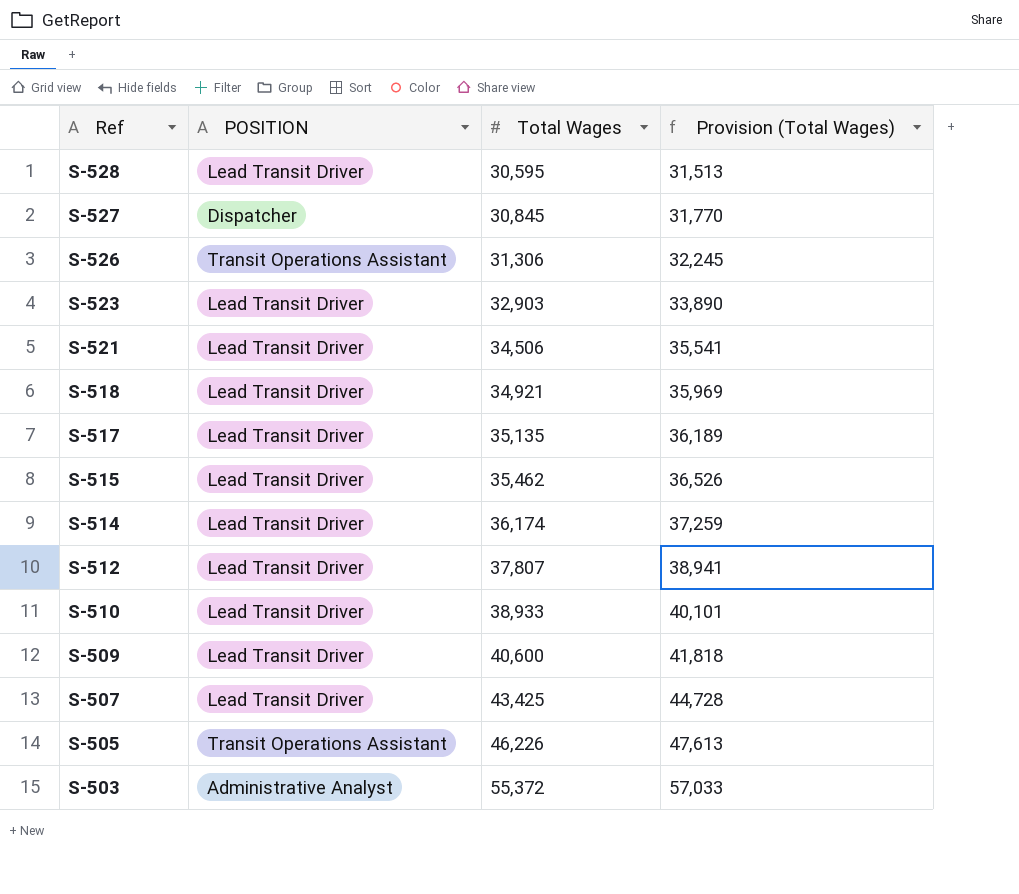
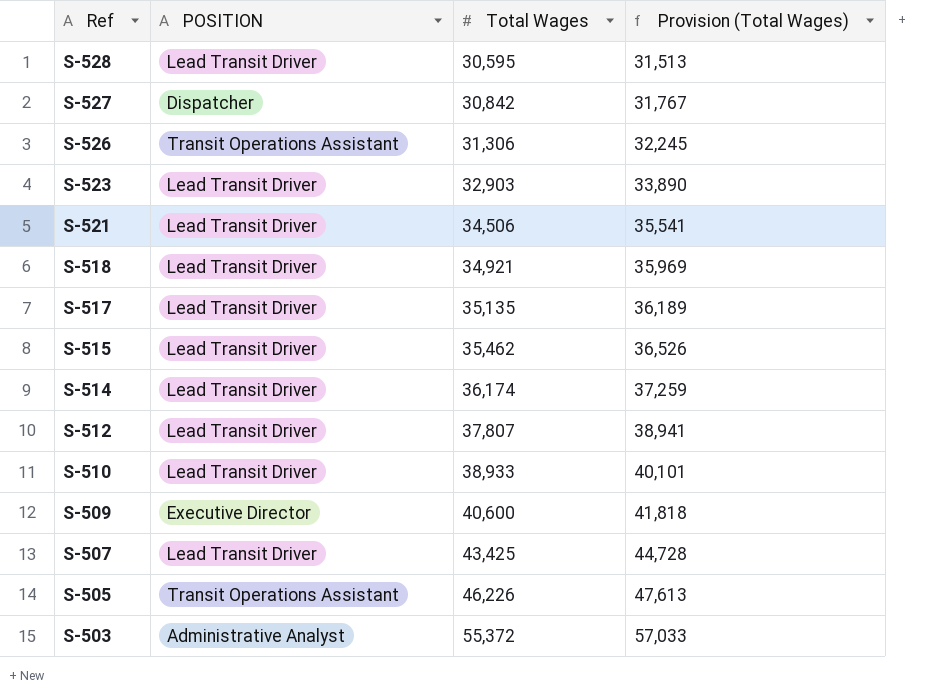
S-527 | Total Wages: 30,845 -> 30,842
S-527 | Provision (Total Wages): 31,770 -> 31,767
S-509 | POSITION: Lead Transit Driver -> Executive Director

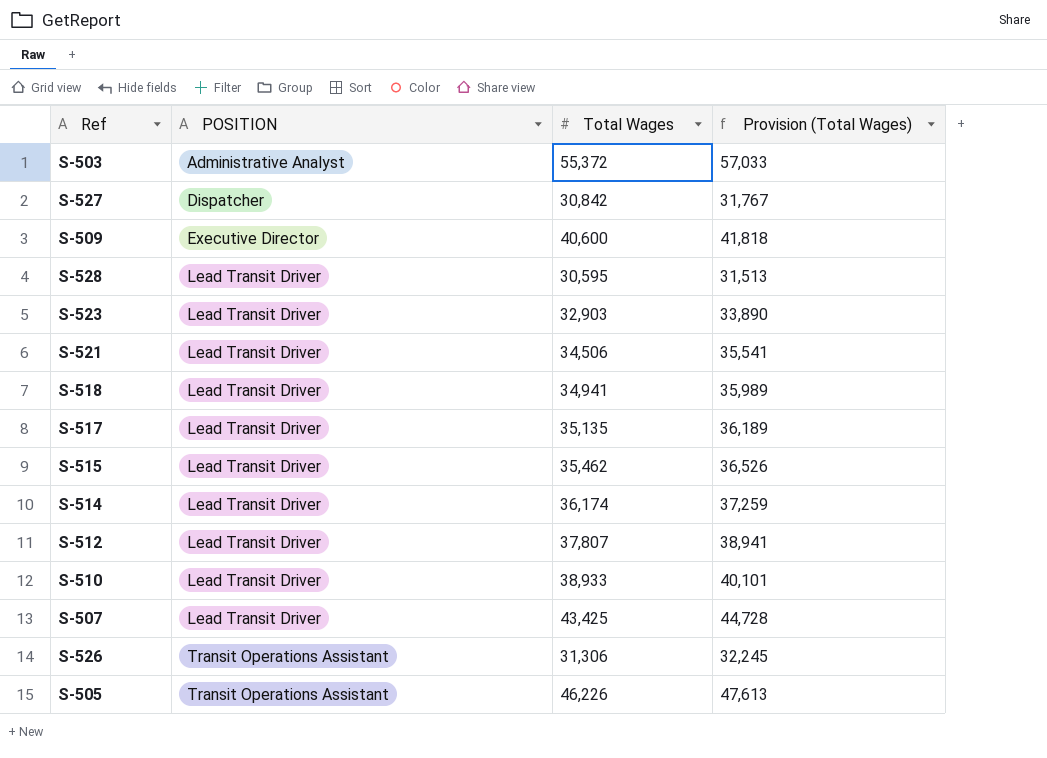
row order: Ref descending -> POSITION ascending
S-518 | Total Wages: 34,921 -> 34,941
S-518 | Provision (Total Wages): 35,969 -> 35,989

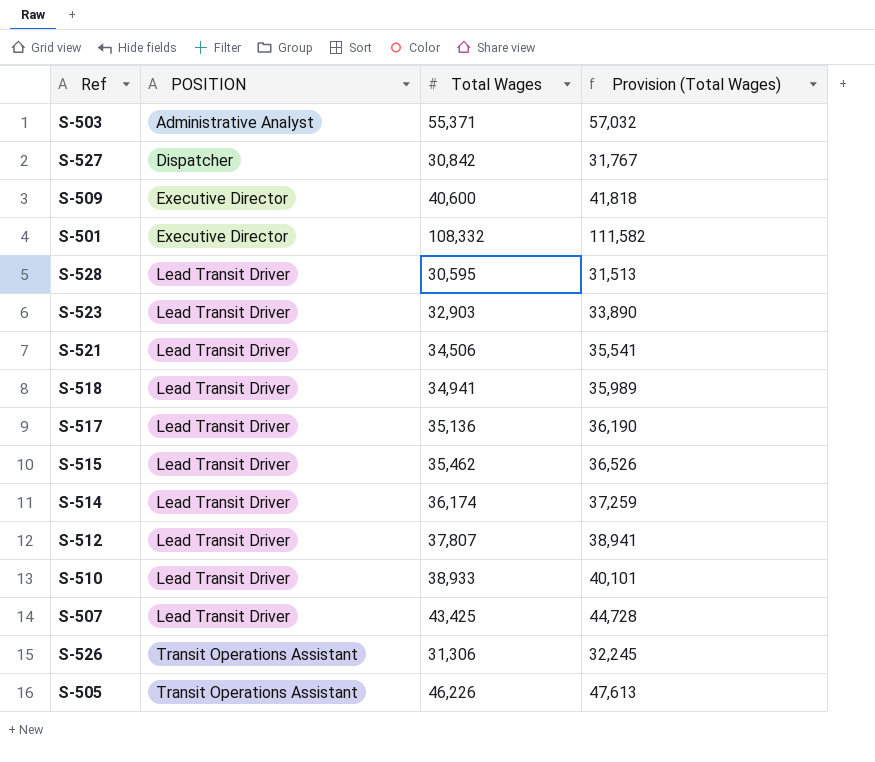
S-503 | Total Wages: 55,372 -> 55,371
S-503 | Provision (Total Wages): 57,033 -> 57,032
row S-501: none -> Executive Director | 108,332 | 111,582
S-517 | Total Wages: 35,135 -> 35,136
S-517 | Provision (Total Wages): 36,189 -> 36,190

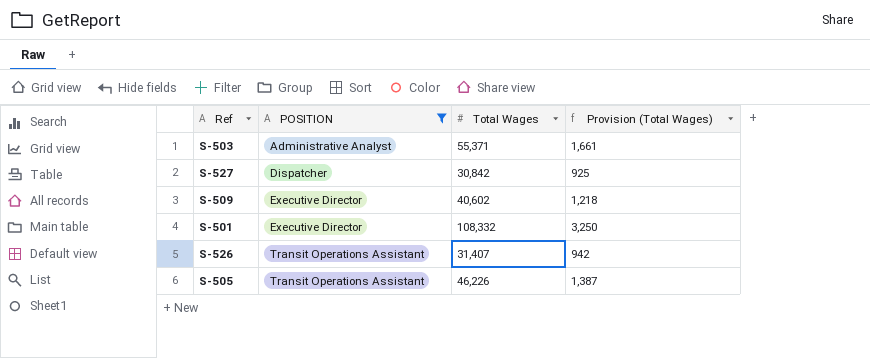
filter: none -> POSITION != Lead Transit Driver
column Provision (Total Wages) | formula: [Total Wages] * 1.03 -> [Total Wages] * 0.03
S-509 | Total Wages: 40,600 -> 40,602
S-526 | Total Wages: 31,306 -> 31,407

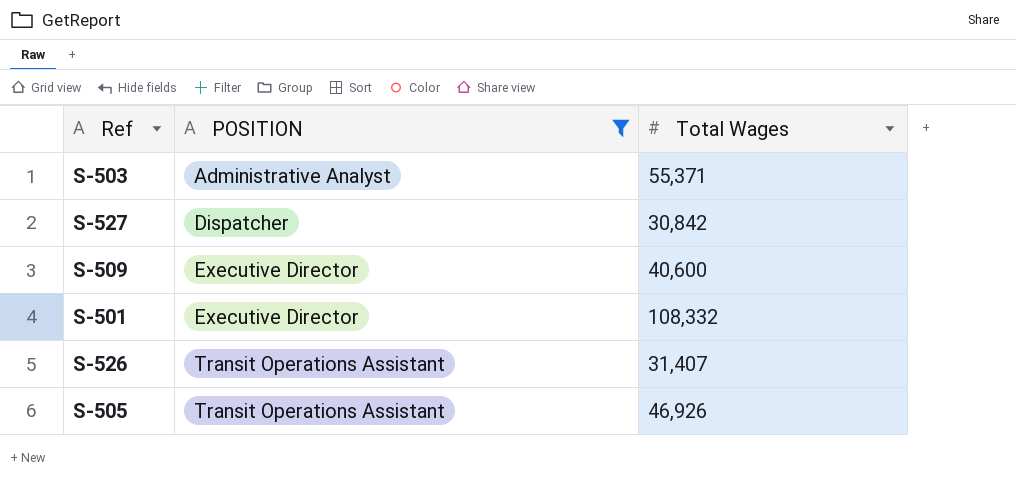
column Provision (Total Wages) | formula: [Total Wages] * 0.03 -> none
S-509 | Total Wages: 40,602 -> 40,600
S-505 | Total Wages: 46,226 -> 46,926

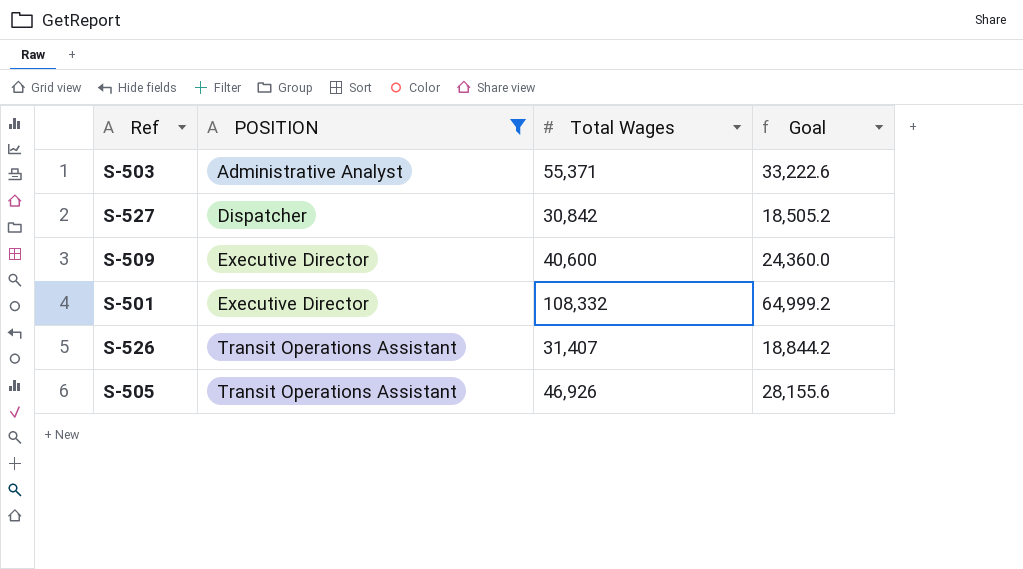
column Goal | formula: none -> [Total Wages] * 0.6

